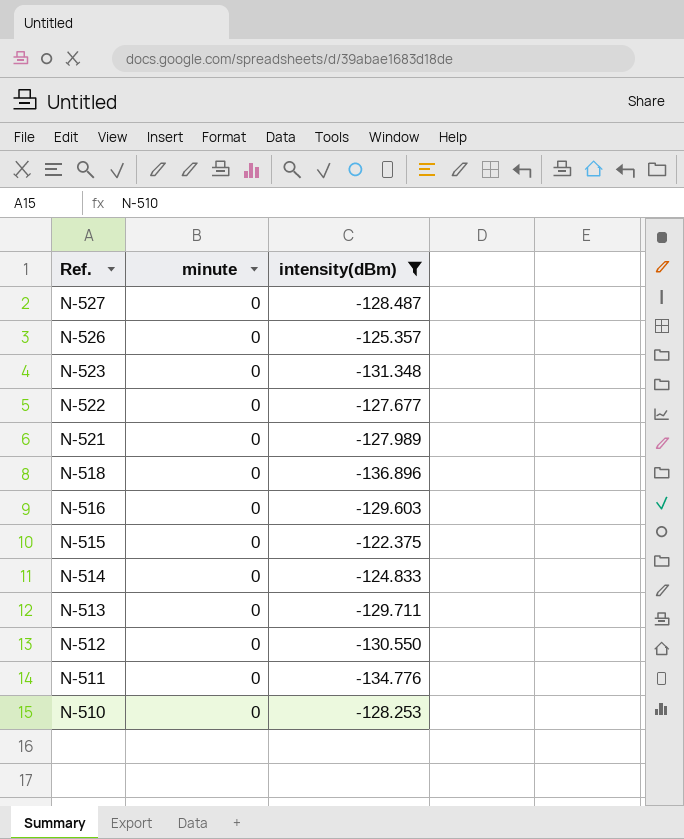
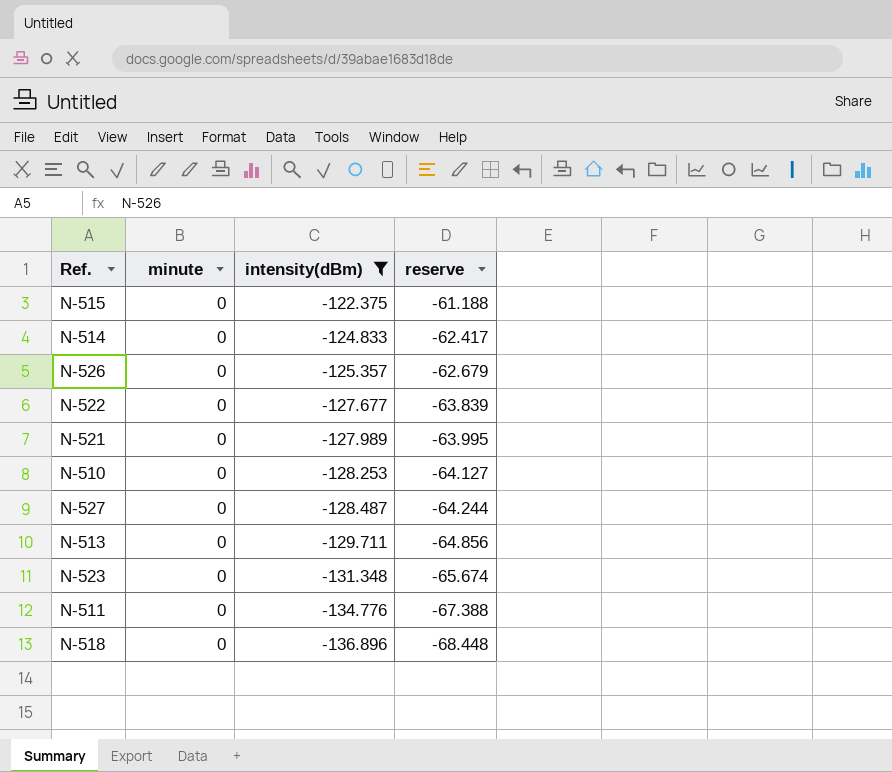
row order: Ref. descending -> intensity(dBm) descending
column reserve | formula: none -> [intensity(dBm)] * 0.5
row N-516: 0 | -129.603 -> none
row N-512: 0 | -130.550 -> none

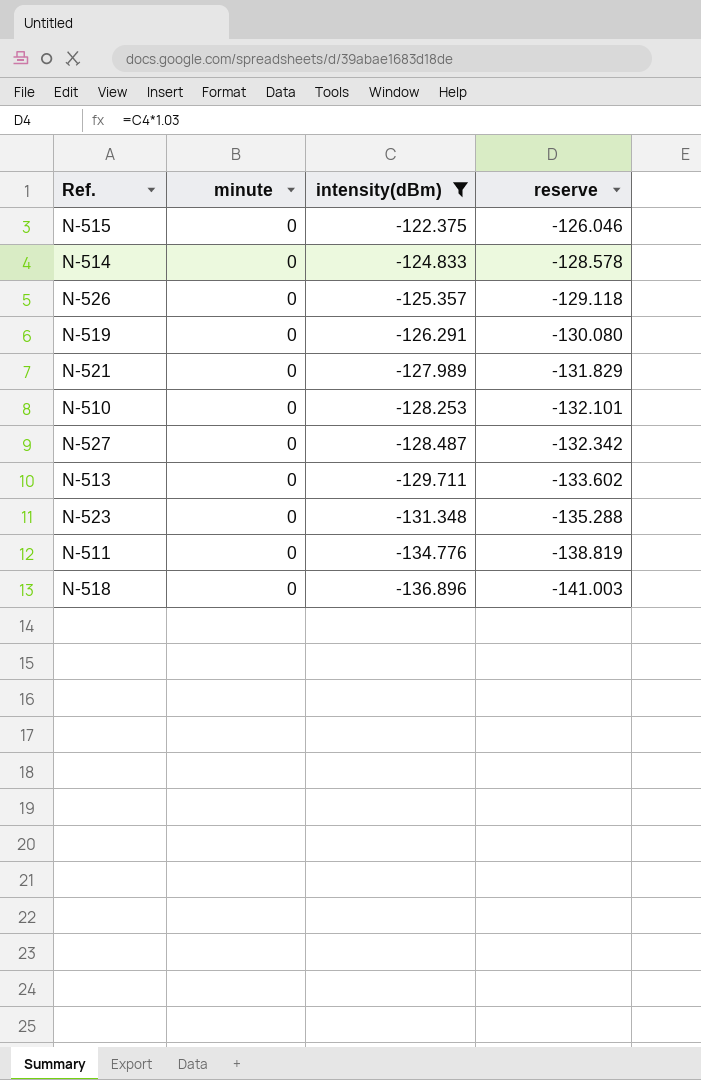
column reserve | formula: [intensity(dBm)] * 0.5 -> [intensity(dBm)] * 1.03
row N-522: 0 | -127.677 | -63.839 -> none
row N-519: none -> 0 | -126.291 | -130.080

